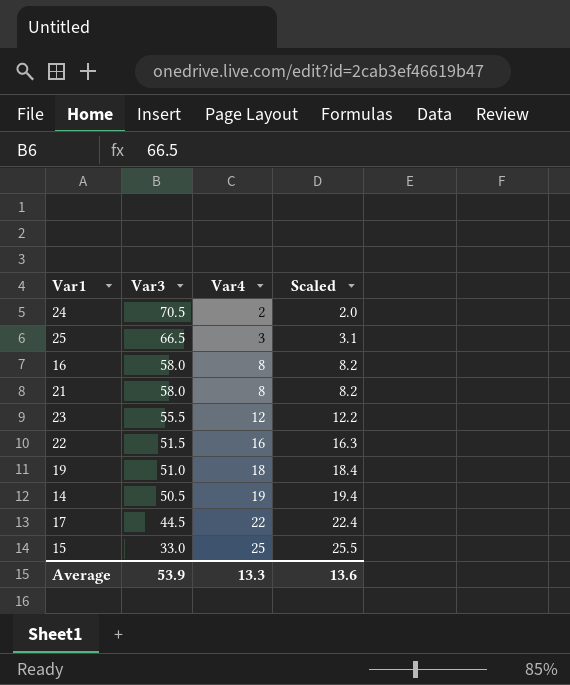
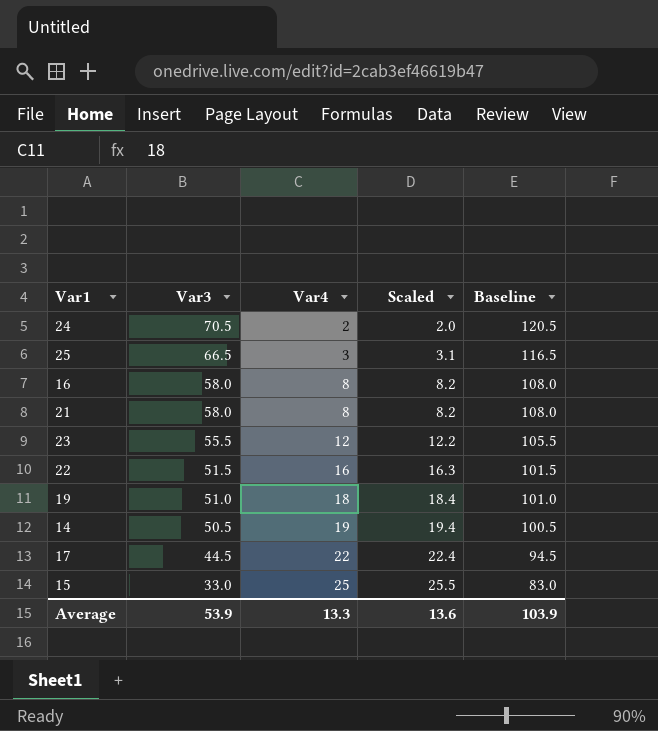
column Baseline | formula: none -> [Var3] + 50

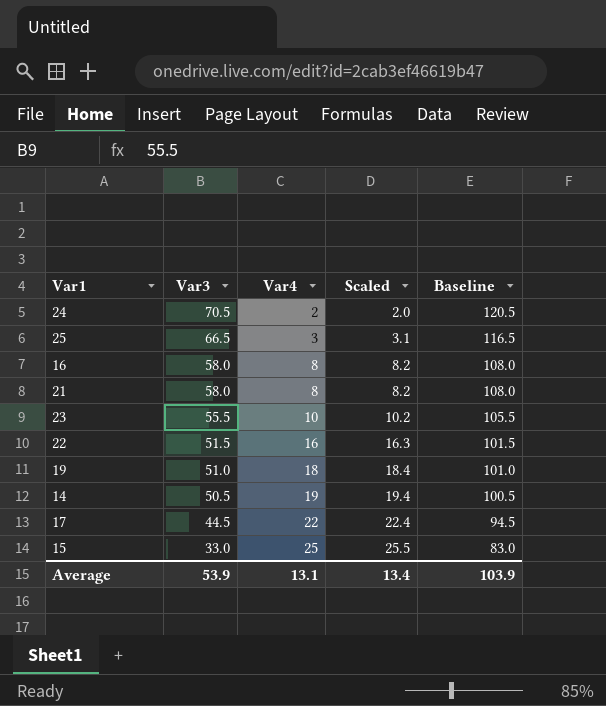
23 | Var4: 12 -> 10
23 | Scaled: 12.2 -> 10.2
Average | Var4: 13.3 -> 13.1
Average | Scaled: 13.6 -> 13.4

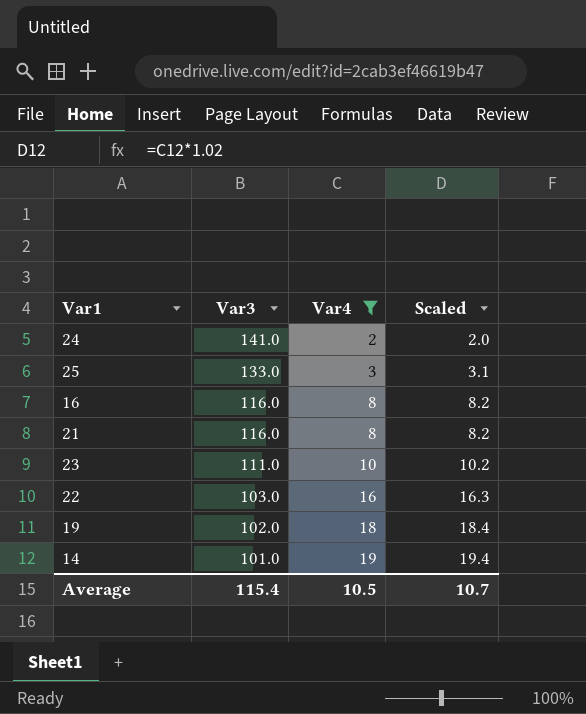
filter: none -> Var4 <= 19
column Baseline | formula: [Var3] + 50 -> none
24 | Var3: 70.5 -> 141.0
25 | Var3: 66.5 -> 133.0
16 | Var3: 58.0 -> 116.0
21 | Var3: 58.0 -> 116.0
23 | Var3: 55.5 -> 111.0
22 | Var3: 51.5 -> 103.0
19 | Var3: 51.0 -> 102.0
14 | Var3: 50.5 -> 101.0
Average | Var3: 53.9 -> 115.4
Average | Var4: 13.1 -> 10.5
Average | Scaled: 13.4 -> 10.7

